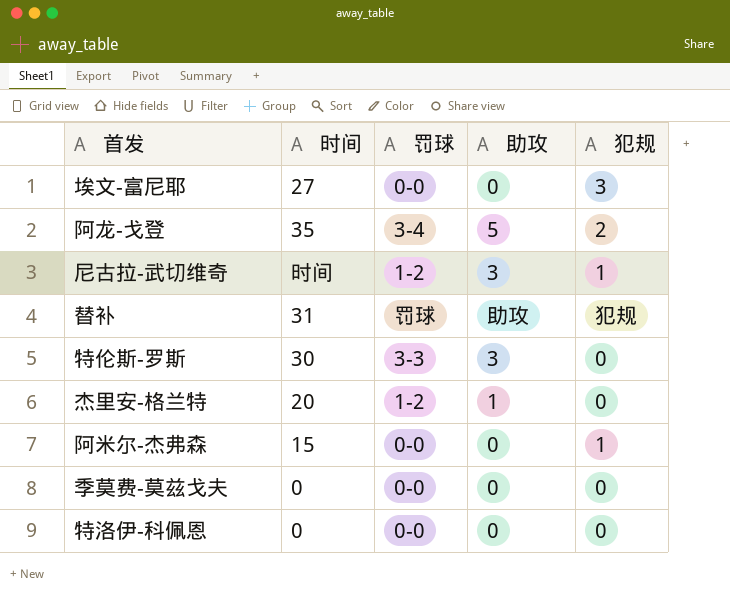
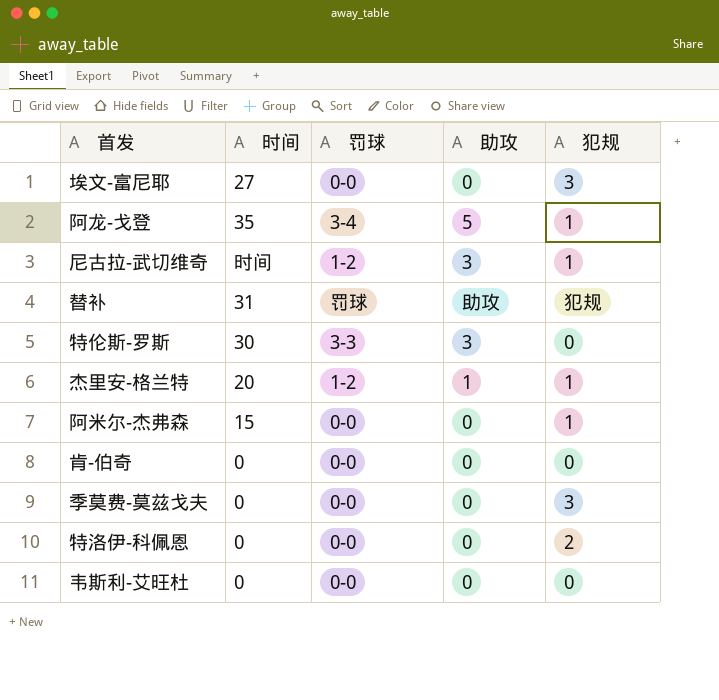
阿龙-戈登 | 犯规: 2 -> 1
杰里安-格兰特 | 犯规: 0 -> 1
row 肯-伯奇: none -> 0 | 0-0 | 0 | 0
季莫费-莫兹戈夫 | 犯规: 0 -> 3
特洛伊-科佩恩 | 犯规: 0 -> 2
row 韦斯利-艾旺杜: none -> 0 | 0-0 | 0 | 0

